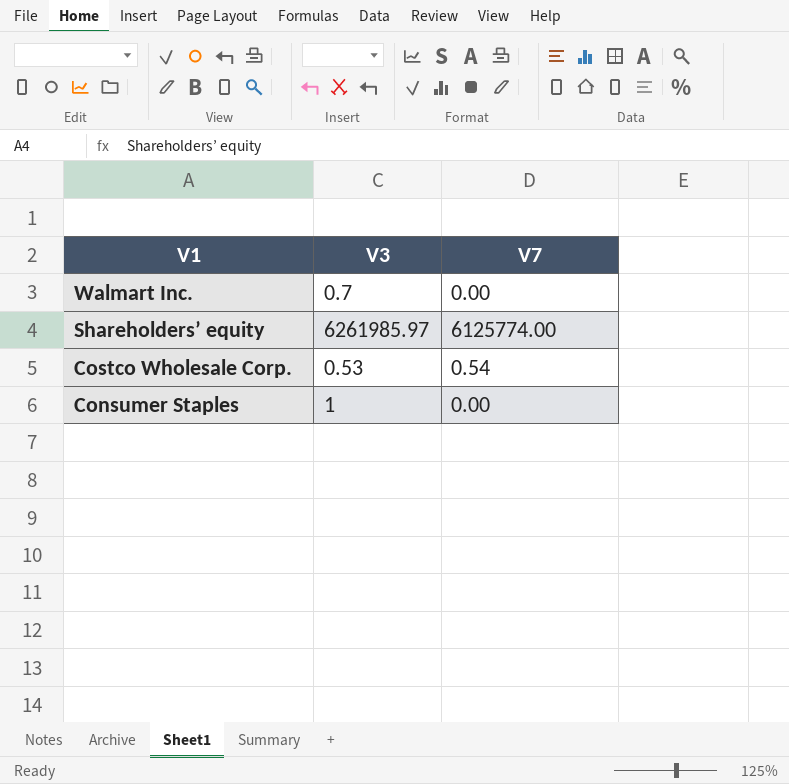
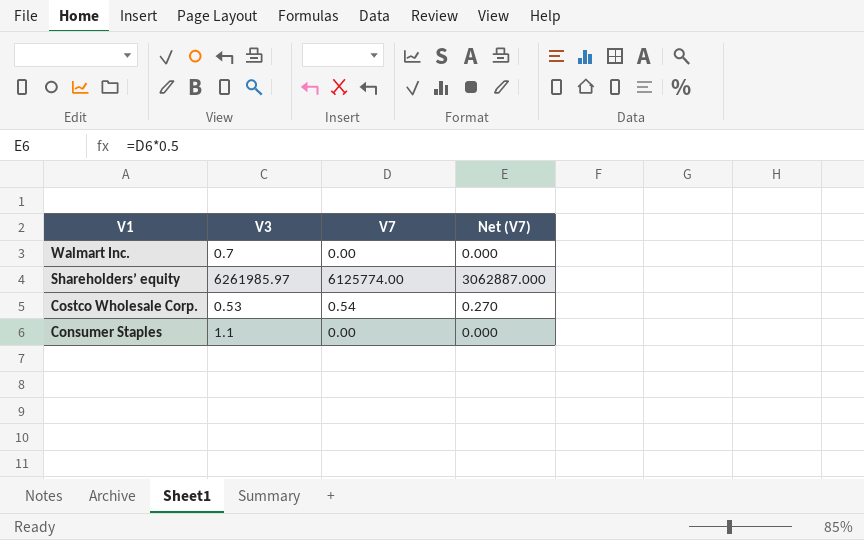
column Net (V7) | formula: none -> [V7] * 0.5
Consumer Staples | V3: 1 -> 1.1

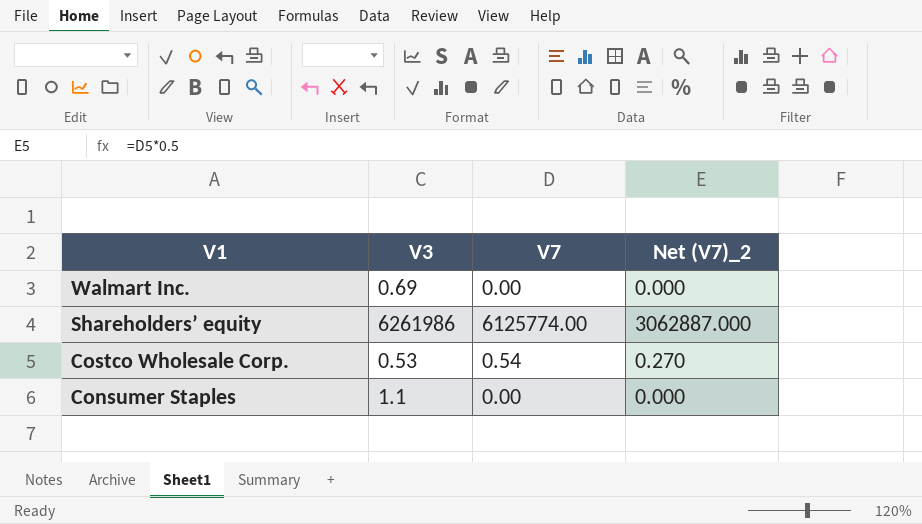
column name: Net (V7) -> Net (V7)_2
Walmart Inc. | V3: 0.7 -> 0.69
Shareholders’ equity | V3: 6261985.97 -> 6261986

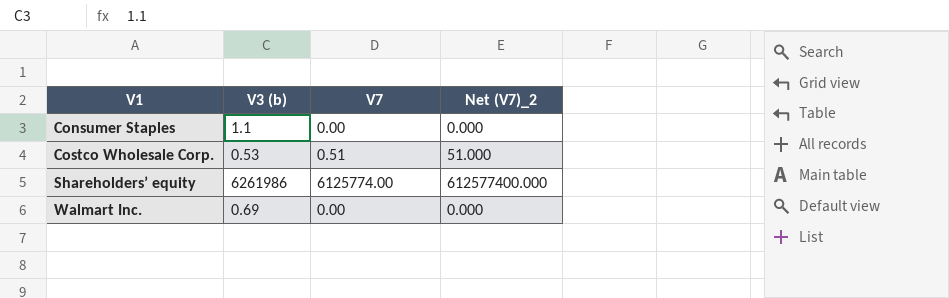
row order: V1 descending -> V1 ascending
column name: V3 -> V3 (b)
column Net (V7)_2 | formula: [V7] * 0.5 -> [V7] * 100
Costco Wholesale Corp. | V7: 0.54 -> 0.51

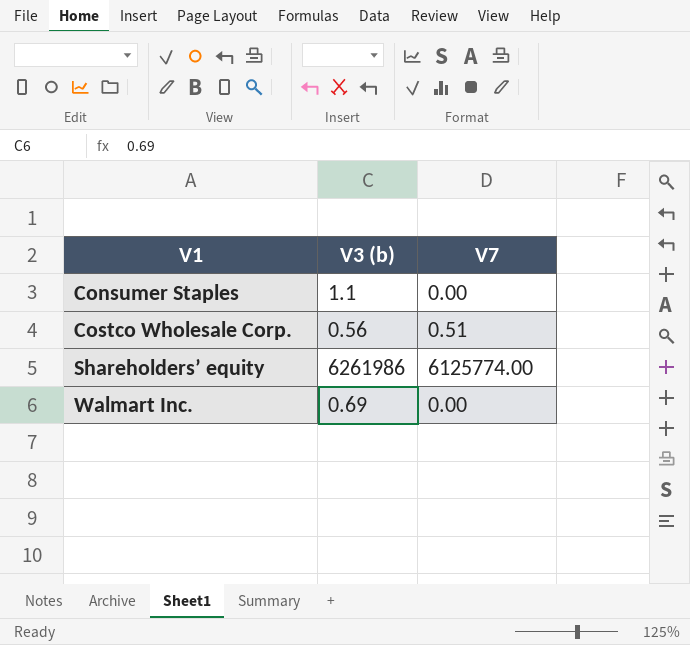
column Net (V7)_2 | formula: [V7] * 100 -> none
Costco Wholesale Corp. | V3 (b): 0.53 -> 0.56

